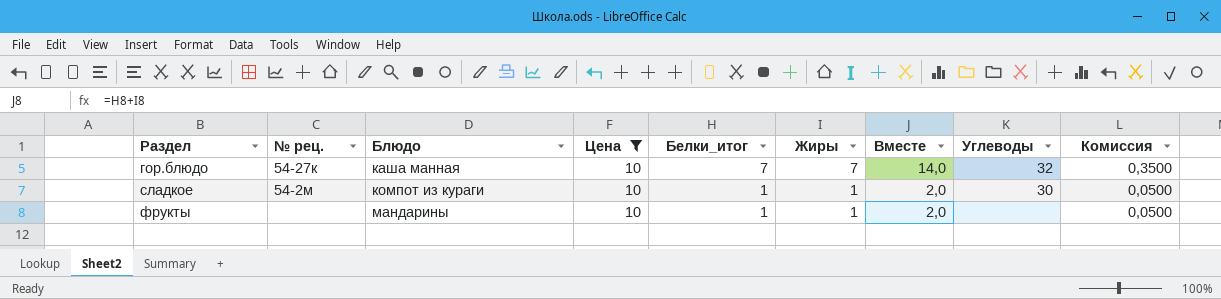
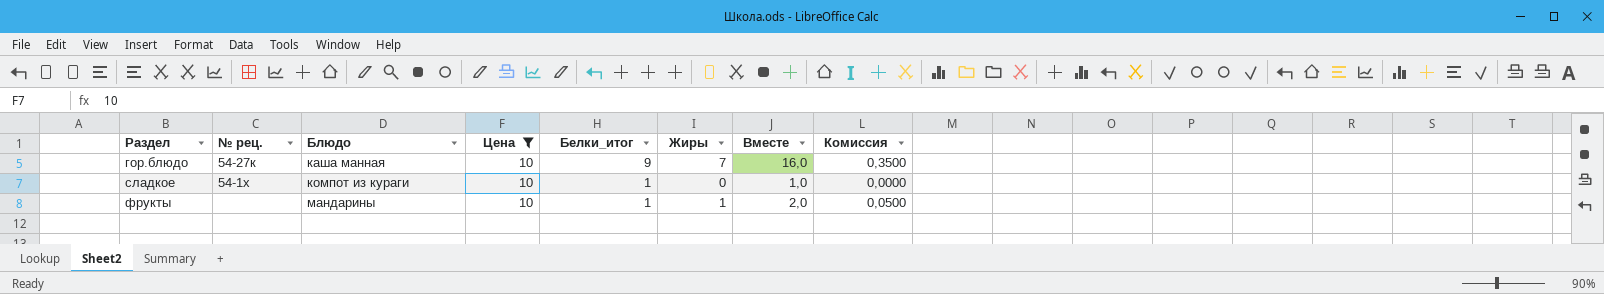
column Углеводы | position: 8 -> none
гор.блюдо | Белки_итог: 7 -> 9
гор.блюдо | Вместе: 14,0 -> 16,0
сладкое | № рец.: 54-2м -> 54-1х
сладкое | Жиры: 1 -> 0
сладкое | Вместе: 2,0 -> 1,0
сладкое | Комиссия: 0,0500 -> 0,0000

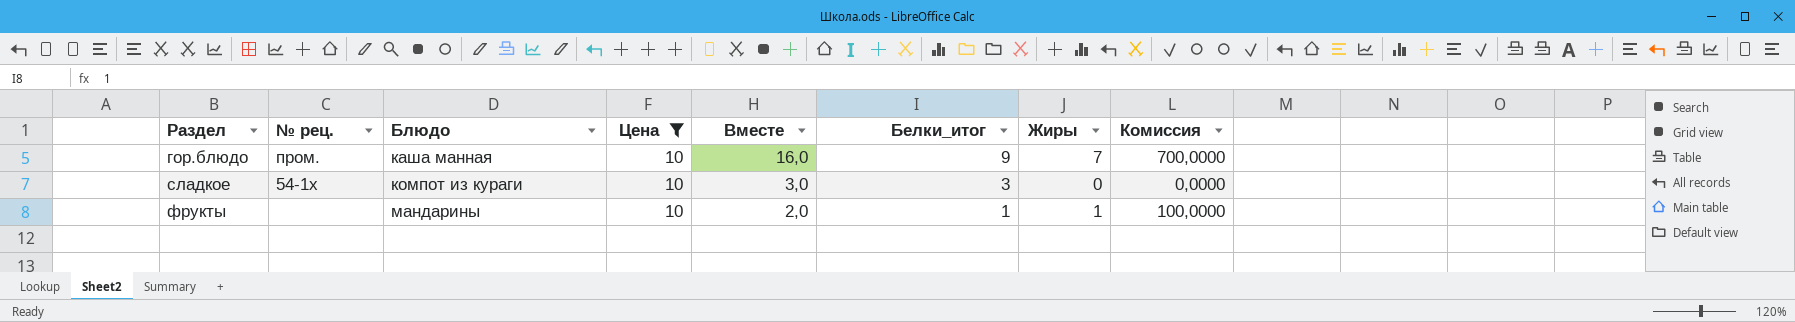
column Вместе | position: 7 -> 5
column Комиссия | formula: [Жиры] * 0,05 -> [Жиры] * 100
гор.блюдо | № рец.: 54-27к -> пром.
сладкое | Вместе: 1,0 -> 3,0
сладкое | Белки_итог: 1 -> 3

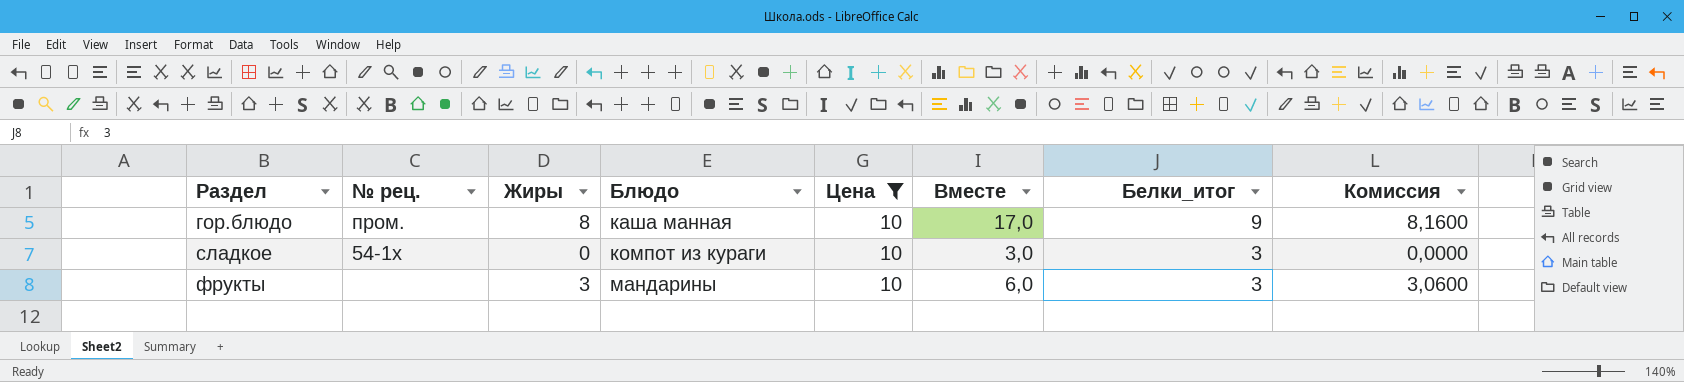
column Жиры | position: 7 -> 3
column Комиссия | formula: [Жиры] * 100 -> [Жиры] * 1,02
гор.блюдо | Жиры: 7 -> 8
гор.блюдо | Вместе: 16,0 -> 17,0
фрукты | Жиры: 1 -> 3
фрукты | Вместе: 2,0 -> 6,0
фрукты | Белки_итог: 1 -> 3

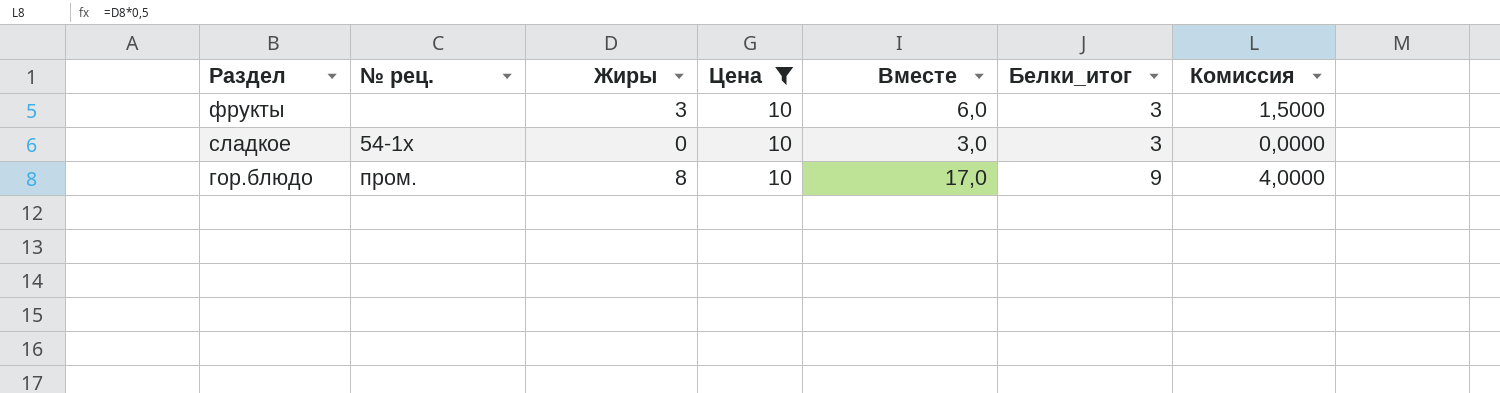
row order: Раздел ascending -> Раздел descending
column Блюдо | position: 4 -> none
column Комиссия | formula: [Жиры] * 1,02 -> [Жиры] * 0,5

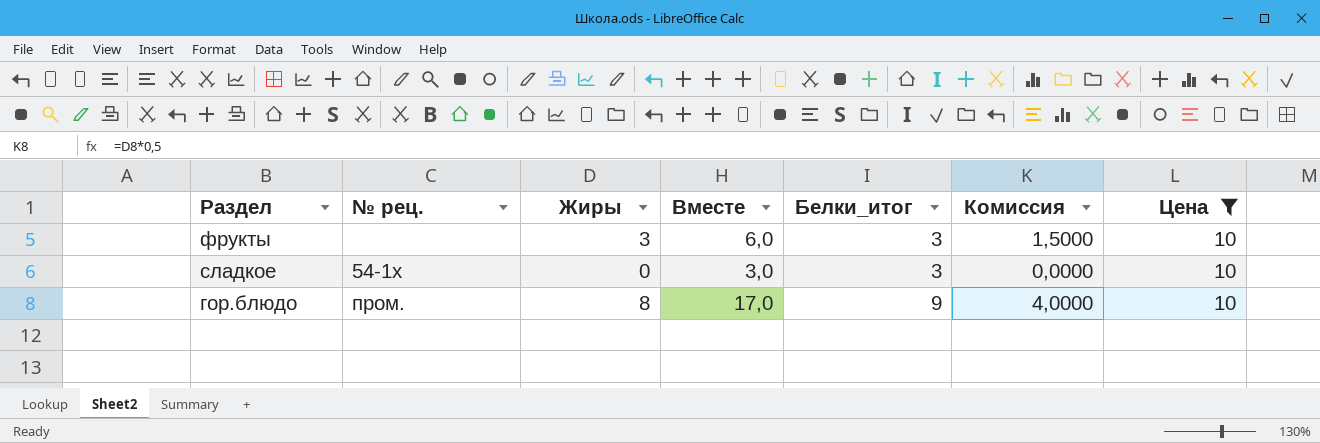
column Цена | position: 4 -> 7

